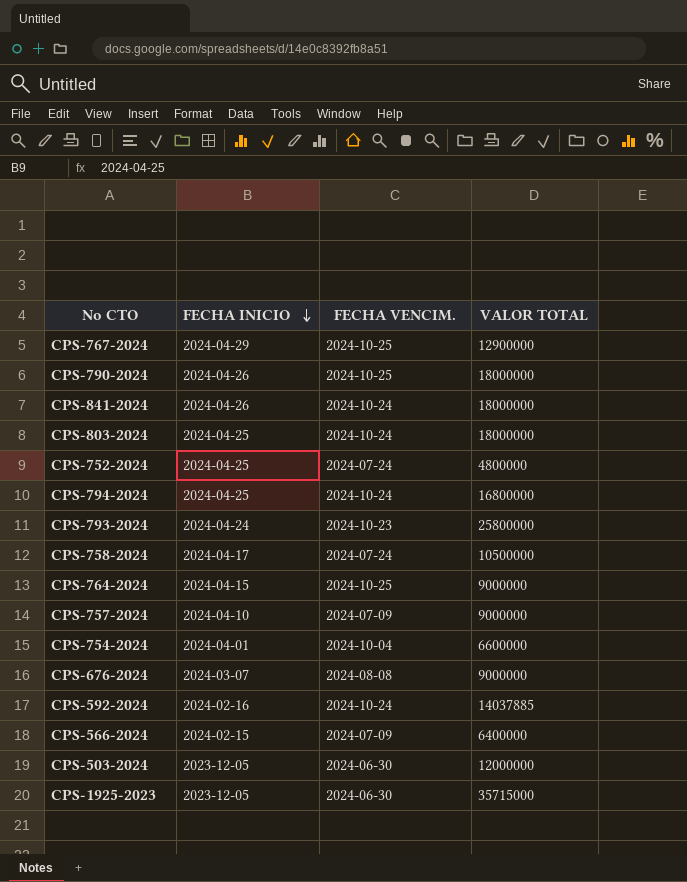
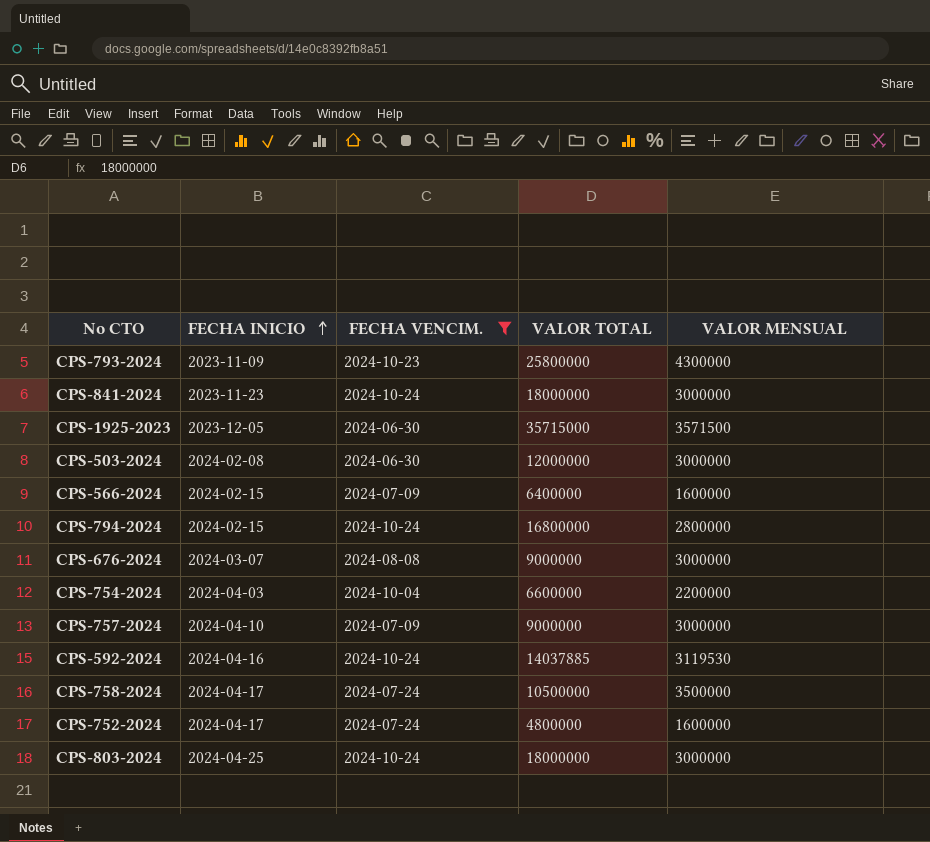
filter: none -> FECHA VENCIM. != 2024-10-25
row order: FECHA INICIO descending -> FECHA INICIO ascending
column VALOR MENSUAL | position: none -> 5
CPS-793-2024 | FECHA INICIO: 2024-04-24 -> 2023-11-09
CPS-841-2024 | FECHA INICIO: 2024-04-26 -> 2023-11-23
CPS-503-2024 | FECHA INICIO: 2023-12-05 -> 2024-02-08
CPS-794-2024 | FECHA INICIO: 2024-04-25 -> 2024-02-15
CPS-754-2024 | FECHA INICIO: 2024-04-01 -> 2024-04-03
CPS-592-2024 | FECHA INICIO: 2024-02-16 -> 2024-04-16
CPS-752-2024 | FECHA INICIO: 2024-04-25 -> 2024-04-17

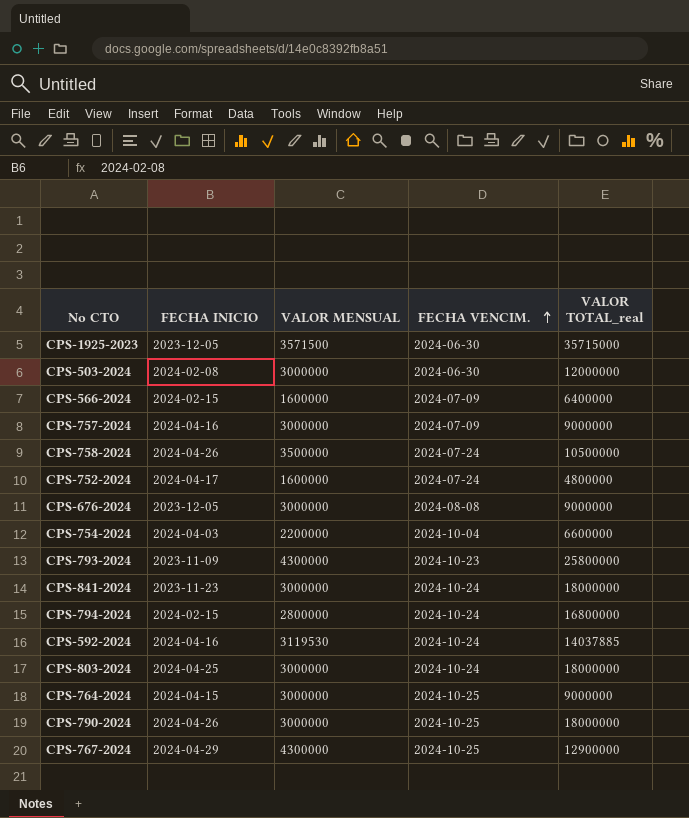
filter: FECHA VENCIM. != 2024-10-25 -> none
row order: FECHA INICIO ascending -> FECHA VENCIM. ascending
column VALOR MENSUAL | position: 5 -> 3
column name: VALOR TOTAL -> VALOR TOTAL_real
CPS-757-2024 | FECHA INICIO: 2024-04-10 -> 2024-04-16
CPS-758-2024 | FECHA INICIO: 2024-04-17 -> 2024-04-26
CPS-676-2024 | FECHA INICIO: 2024-03-07 -> 2023-12-05

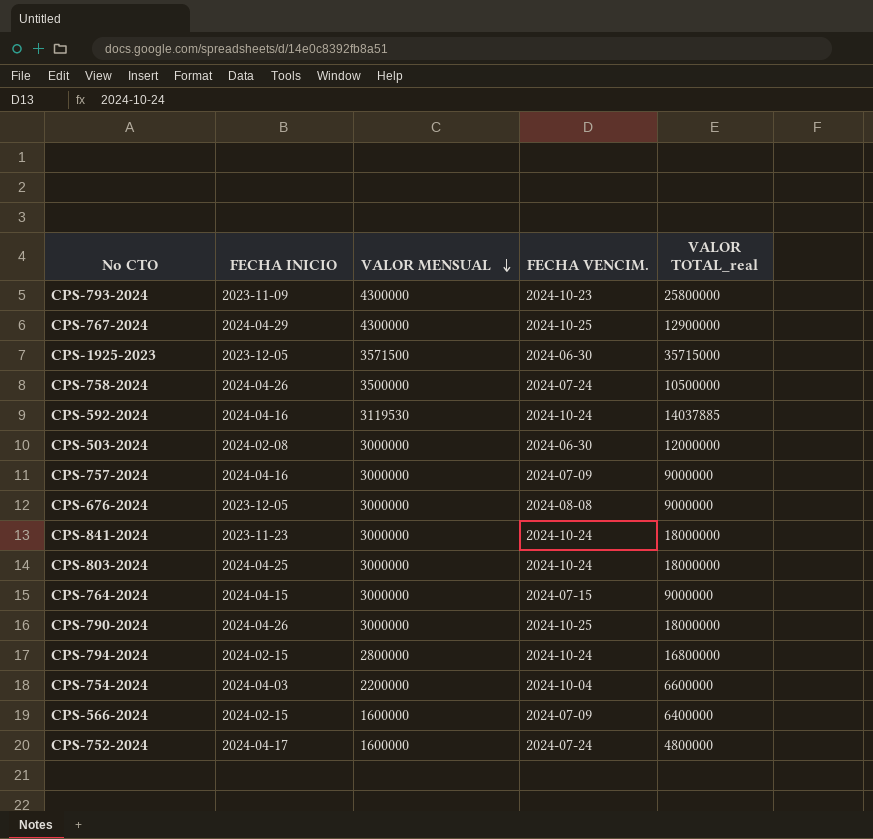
row order: FECHA VENCIM. ascending -> VALOR MENSUAL descending
CPS-764-2024 | FECHA VENCIM.: 2024-10-25 -> 2024-07-15

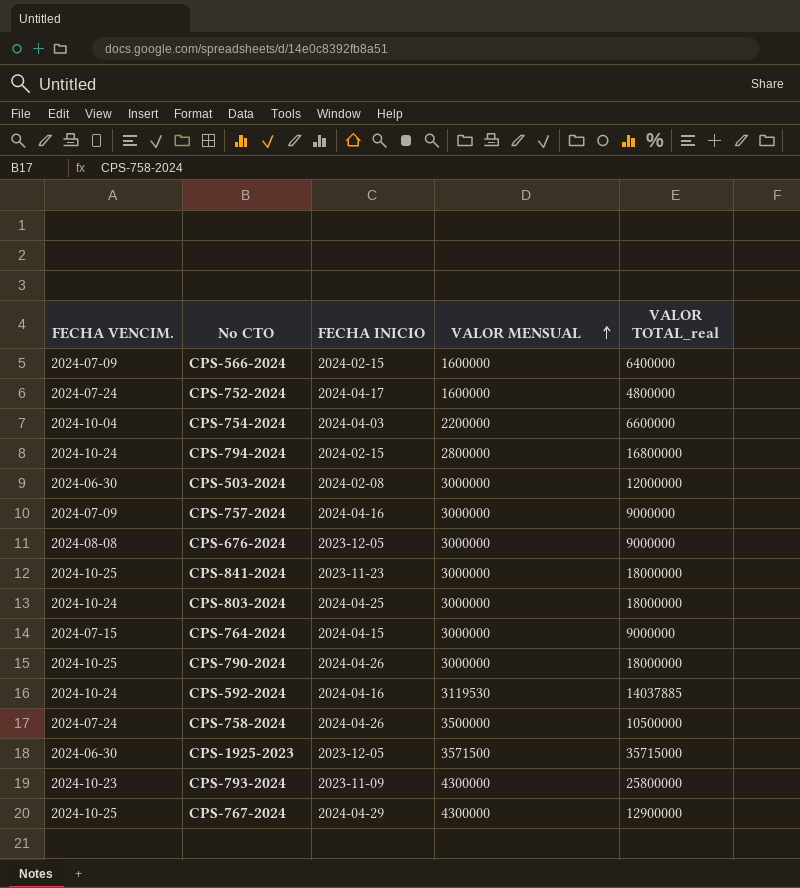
row order: VALOR MENSUAL descending -> VALOR MENSUAL ascending
column FECHA VENCIM. | position: 4 -> 1
CPS-841-2024 | FECHA VENCIM.: 2024-10-24 -> 2024-10-25

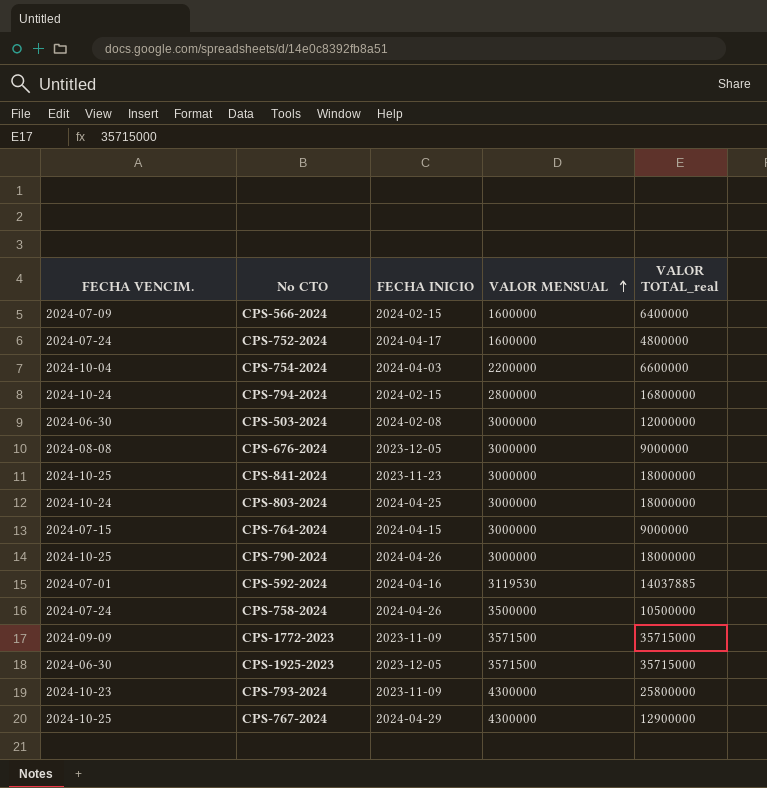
row CPS-757-2024: 2024-07-09 | 2024-04-16 | 3000000 | 9000000 -> none
CPS-592-2024 | FECHA VENCIM.: 2024-10-24 -> 2024-07-01
row CPS-1772-2023: none -> 2024-09-09 | 2023-11-09 | 3571500 | 35715000

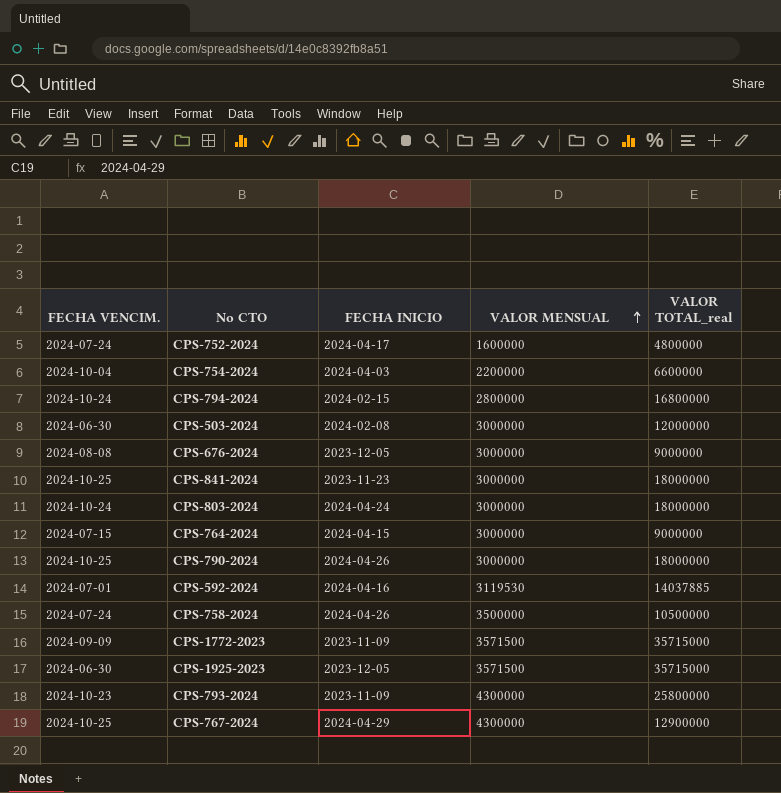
row CPS-566-2024: 2024-07-09 | 2024-02-15 | 1600000 | 6400000 -> none
CPS-803-2024 | FECHA INICIO: 2024-04-25 -> 2024-04-24

